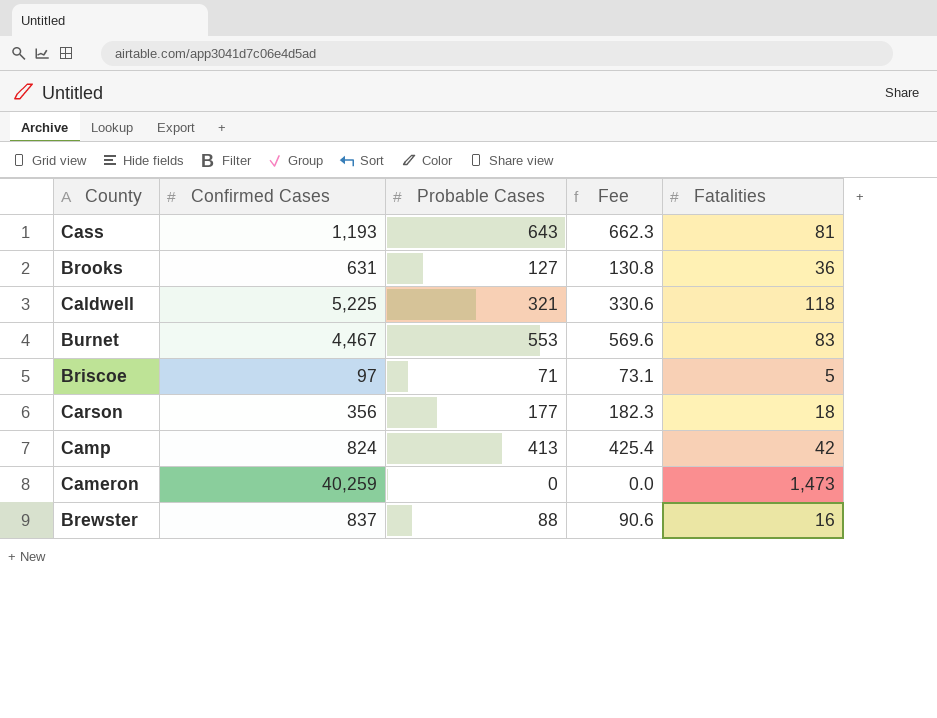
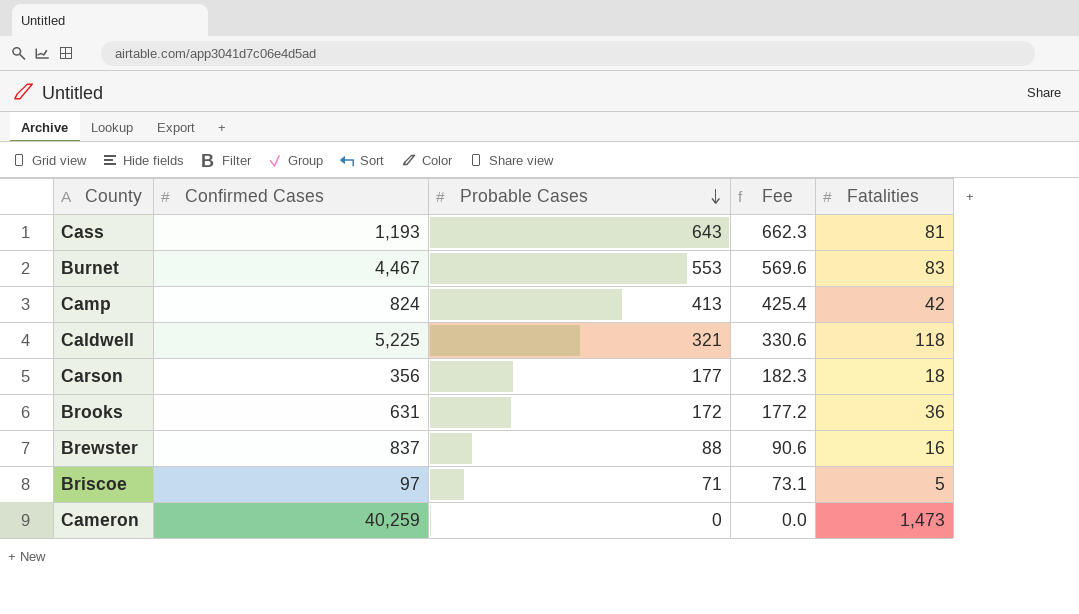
row order: none -> Probable Cases descending
Brooks | Probable Cases: 127 -> 172
Brooks | Fee: 130.8 -> 177.2

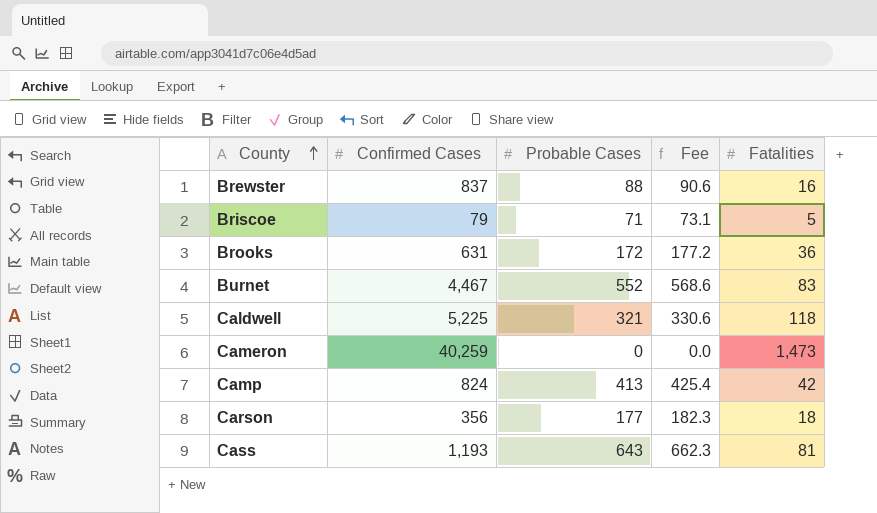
row order: Probable Cases descending -> County ascending
Briscoe | Confirmed Cases: 97 -> 79
Burnet | Probable Cases: 553 -> 552
Burnet | Fee: 569.6 -> 568.6

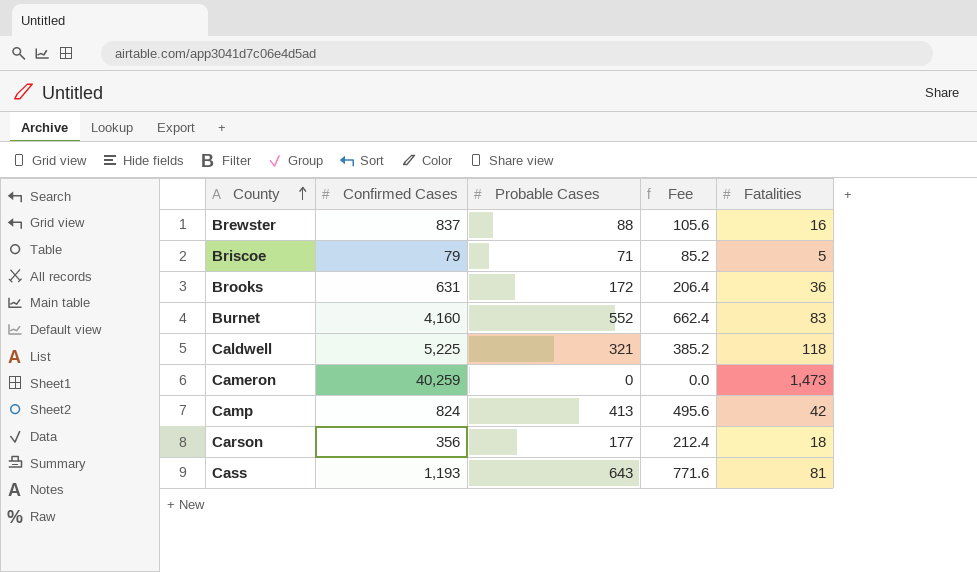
column Fee | formula: [Probable Cases] * 1.03 -> [Probable Cases] * 1.2
Burnet | Confirmed Cases: 4,467 -> 4,160

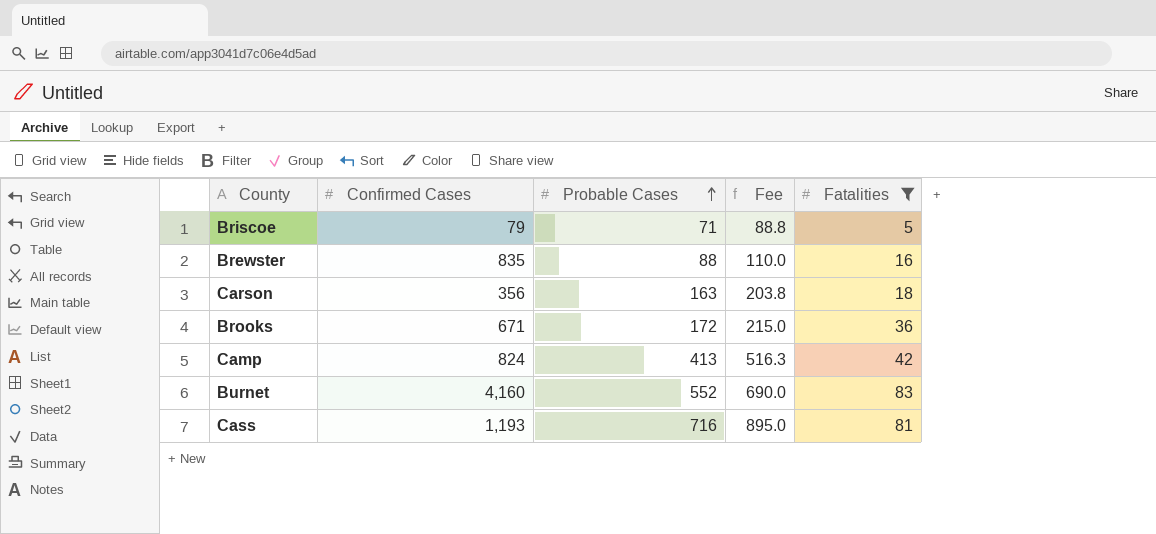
filter: none -> Fatalities <= 83
row order: County ascending -> Probable Cases ascending
column Fee | formula: [Probable Cases] * 1.2 -> [Probable Cases] * 1.25
Brewster | Confirmed Cases: 837 -> 835
Carson | Probable Cases: 177 -> 163
Brooks | Confirmed Cases: 631 -> 671
Cass | Probable Cases: 643 -> 716

